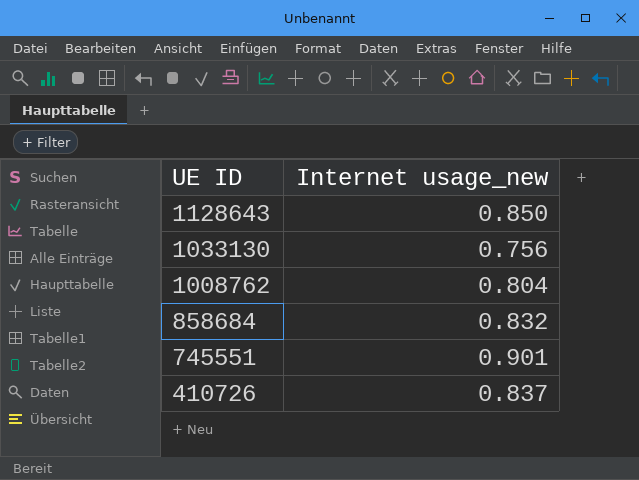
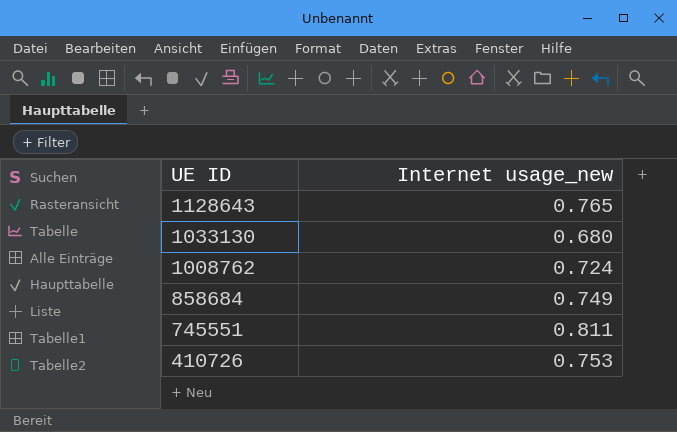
1128643 | Internet usage_new: 0.850 -> 0.765
1033130 | Internet usage_new: 0.756 -> 0.680
1008762 | Internet usage_new: 0.804 -> 0.724
858684 | Internet usage_new: 0.832 -> 0.749
745551 | Internet usage_new: 0.901 -> 0.811
410726 | Internet usage_new: 0.837 -> 0.753

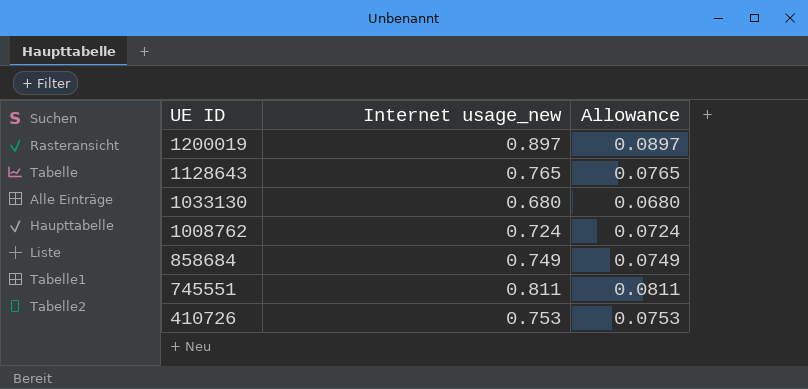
column Allowance | formula: none -> [Internet usage_new] * 0.1
row 1200019: none -> 0.897 | 0.0897

